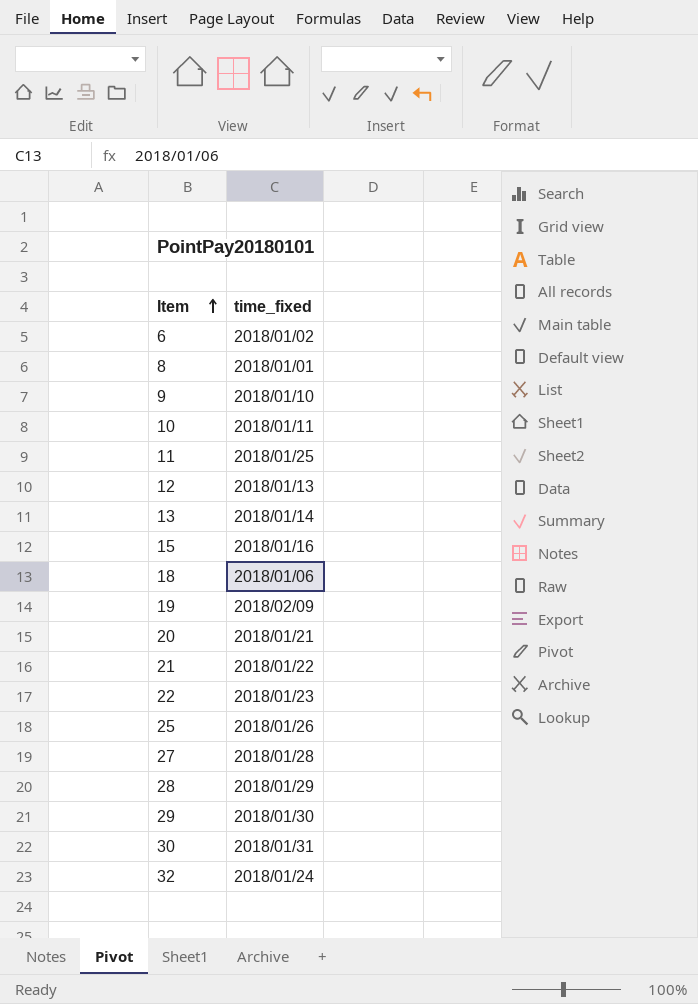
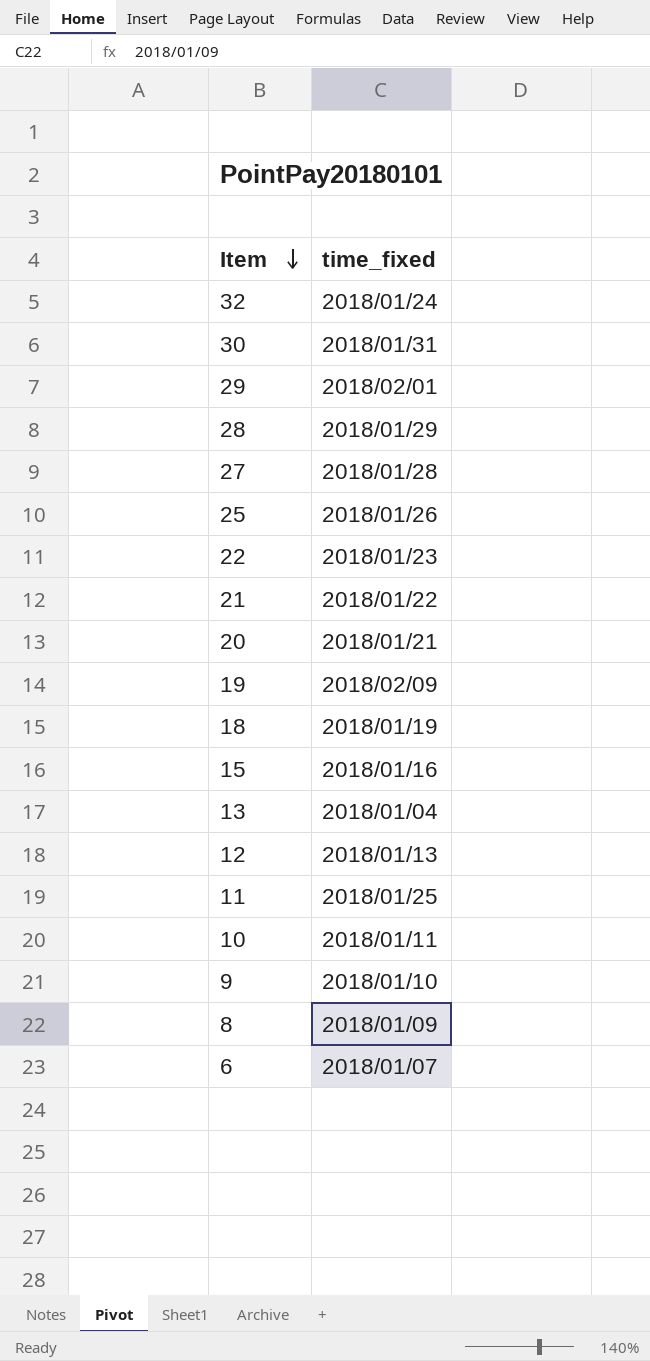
row order: Item ascending -> Item descending
29 | time_fixed: 2018/01/30 -> 2018/02/01
18 | time_fixed: 2018/01/06 -> 2018/01/19
13 | time_fixed: 2018/01/14 -> 2018/01/04
8 | time_fixed: 2018/01/01 -> 2018/01/09
6 | time_fixed: 2018/01/02 -> 2018/01/07

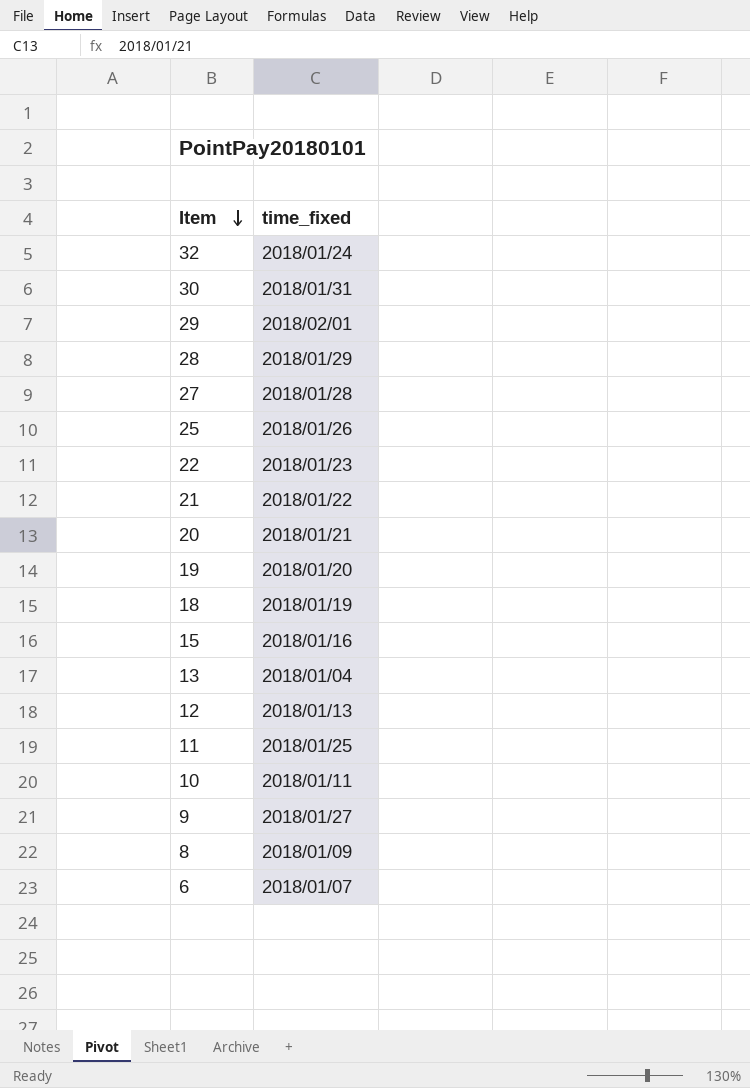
19 | time_fixed: 2018/02/09 -> 2018/01/20
9 | time_fixed: 2018/01/10 -> 2018/01/27

